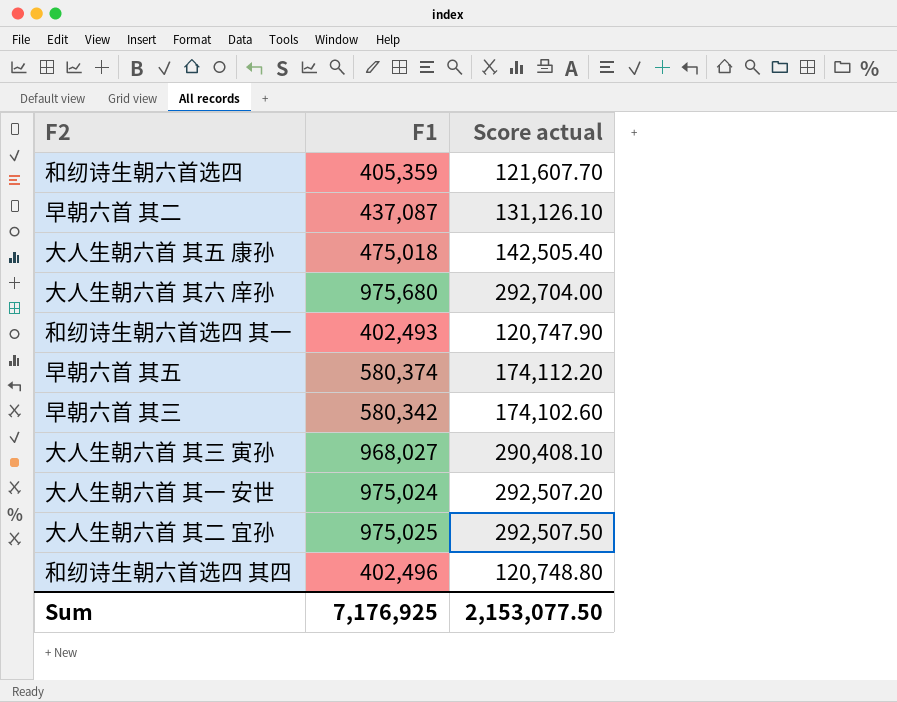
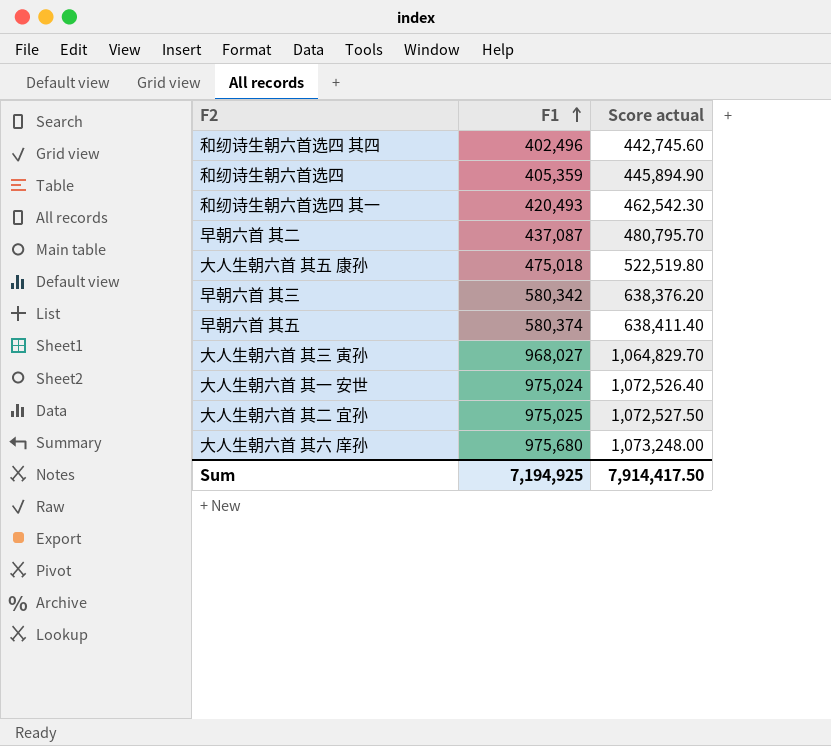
row order: none -> F1 ascending
column Score actual | formula: [F1] * 0.3 -> [F1] * 1.1
和纫诗生朝六首选四 其一 | F1: 402,493 -> 420,493
Sum | F1: 7,176,925 -> 7,194,925
Sum | Score actual: 2,153,077.50 -> 7,914,417.50

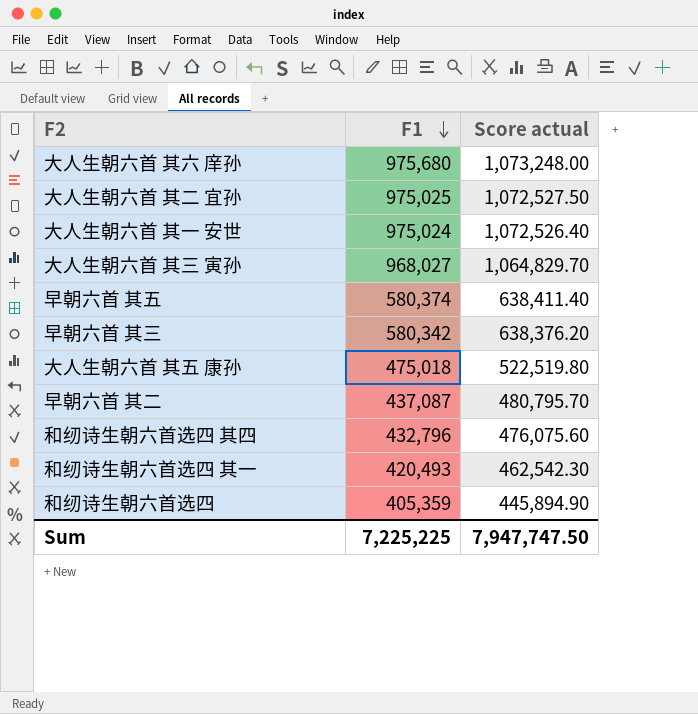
row order: F1 ascending -> F1 descending
和纫诗生朝六首选四 其四 | F1: 402,496 -> 432,796
和纫诗生朝六首选四 其四 | Score actual: 442,745.60 -> 476,075.60
Sum | F1: 7,194,925 -> 7,225,225
Sum | Score actual: 7,914,417.50 -> 7,947,747.50

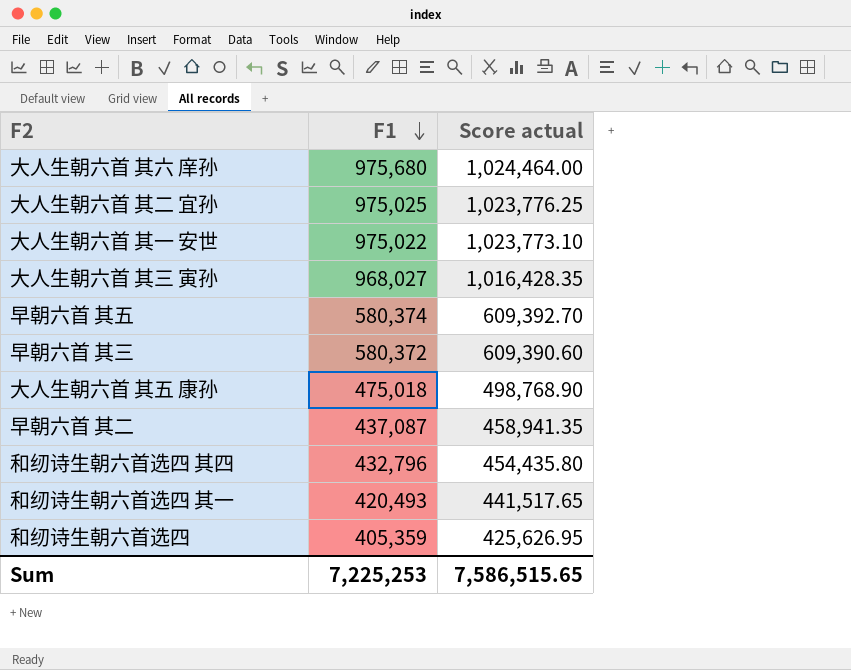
column Score actual | formula: [F1] * 1.1 -> [F1] * 1.05
大人生朝六首 其一 安世 | F1: 975,024 -> 975,022
早朝六首 其三 | F1: 580,342 -> 580,372
Sum | F1: 7,225,225 -> 7,225,253
Sum | Score actual: 7,947,747.50 -> 7,586,515.65

